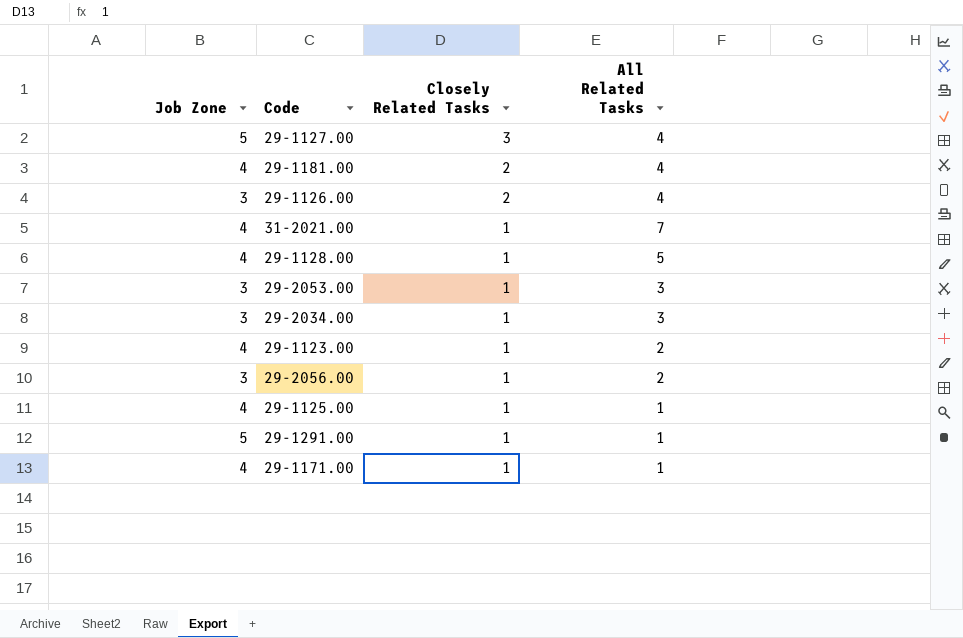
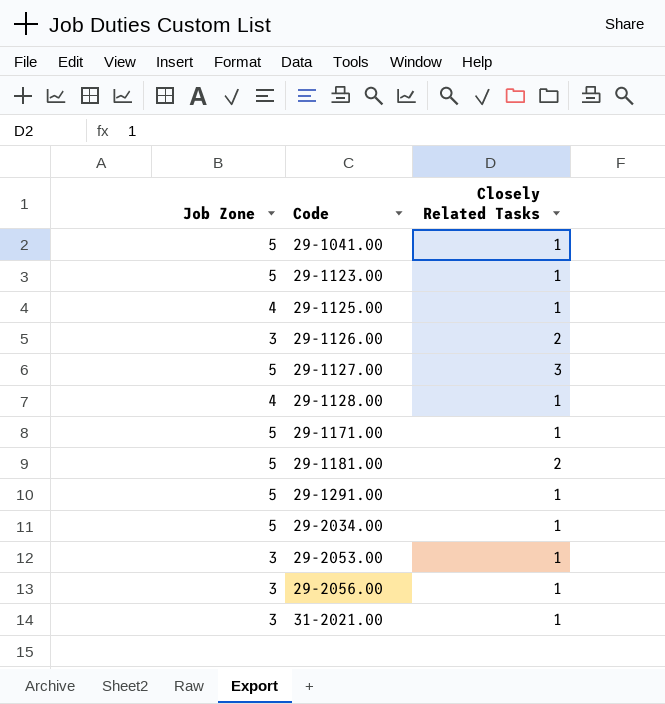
row order: Closely Related Tasks descending -> Code ascending
column All Related Tasks | position: 4 -> none
row 29-1041.00: none -> 5 | 1
29-1123.00 | Job Zone: 4 -> 5
29-1171.00 | Job Zone: 4 -> 5
29-1181.00 | Job Zone: 4 -> 5
29-2034.00 | Job Zone: 3 -> 5
31-2021.00 | Job Zone: 4 -> 3

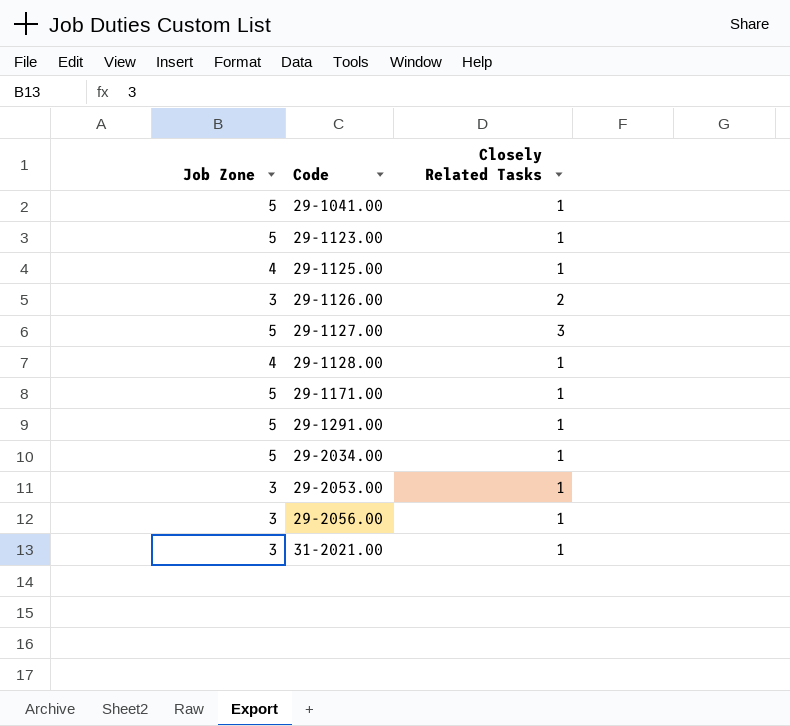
row 29-1181.00: 5 | 2 -> none

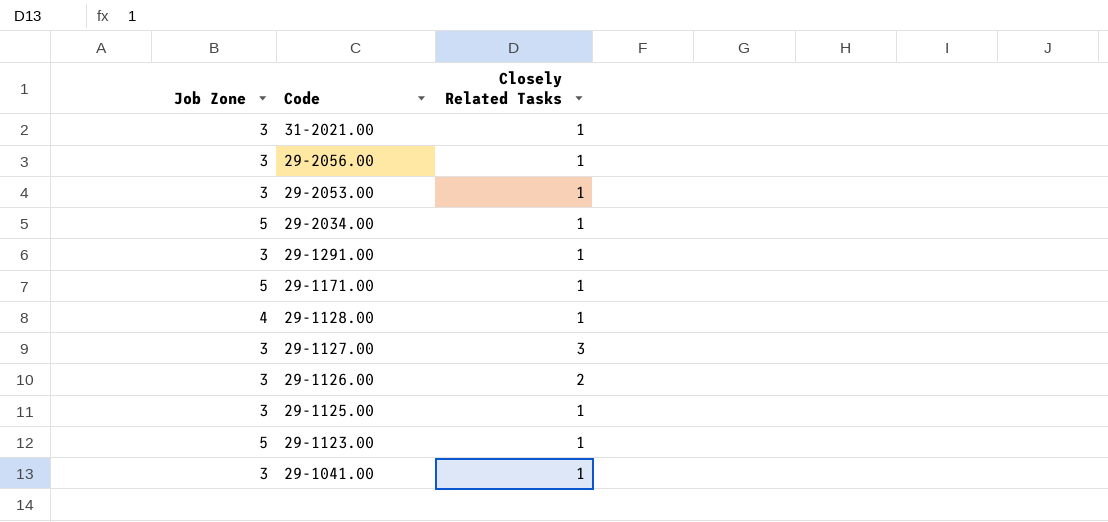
row order: Code ascending -> Code descending
29-1291.00 | Job Zone: 5 -> 3
29-1127.00 | Job Zone: 5 -> 3
29-1125.00 | Job Zone: 4 -> 3
29-1041.00 | Job Zone: 5 -> 3

